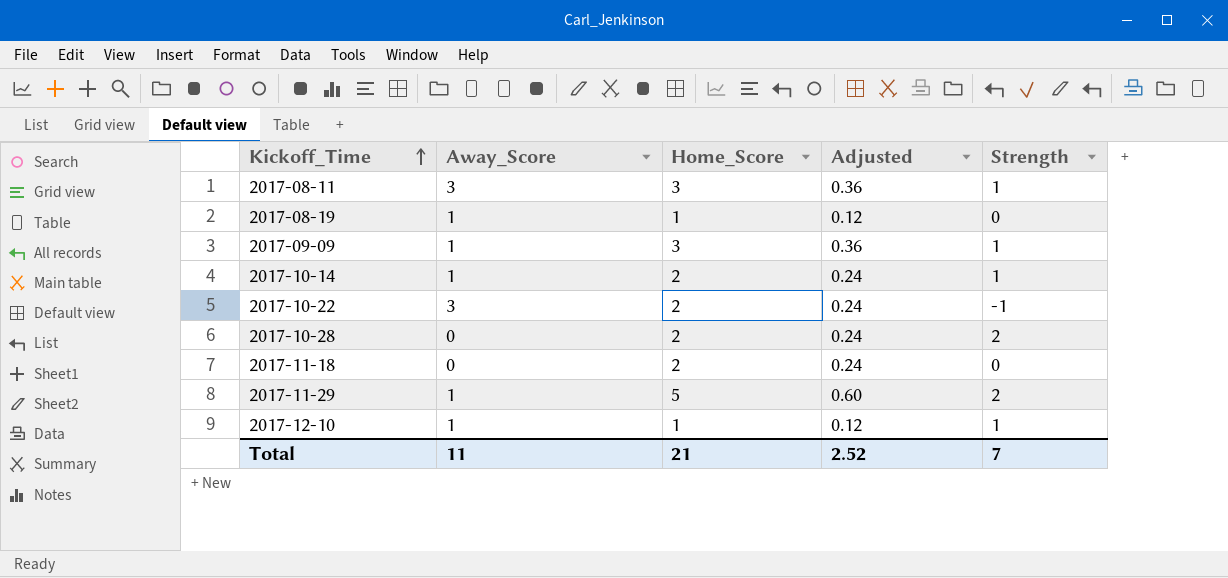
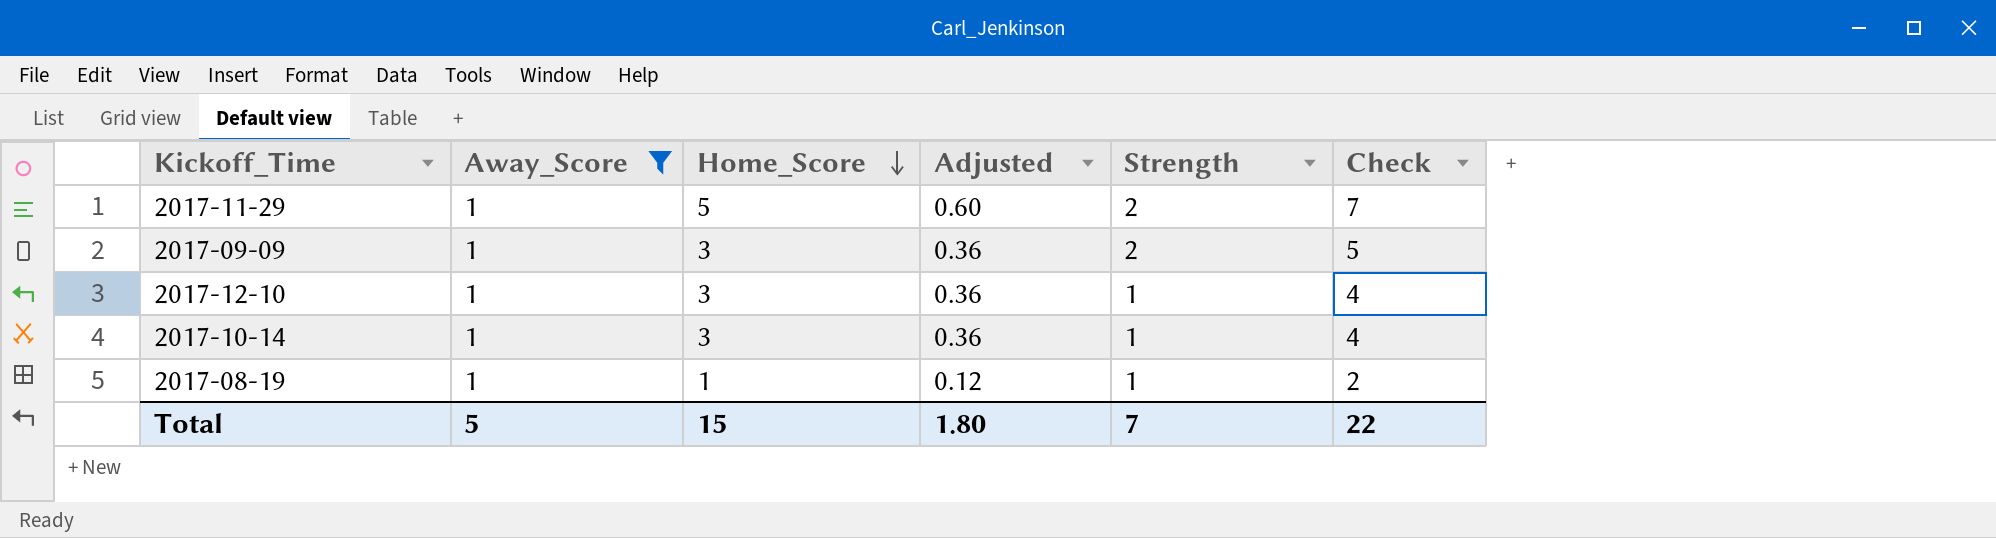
filter: none -> Away_Score = 1
row order: Kickoff_Time ascending -> Home_Score descending
column Check | formula: none -> [Home_Score] + [Strength]
2017-09-09 | Strength: 1 -> 2
2017-12-10 | Home_Score: 1 -> 3
2017-12-10 | Adjusted: 0.12 -> 0.36
2017-10-14 | Home_Score: 2 -> 3
2017-10-14 | Adjusted: 0.24 -> 0.36
2017-08-19 | Strength: 0 -> 1
Total | Away_Score: 11 -> 5
Total | Home_Score: 21 -> 15
Total | Adjusted: 2.52 -> 1.80

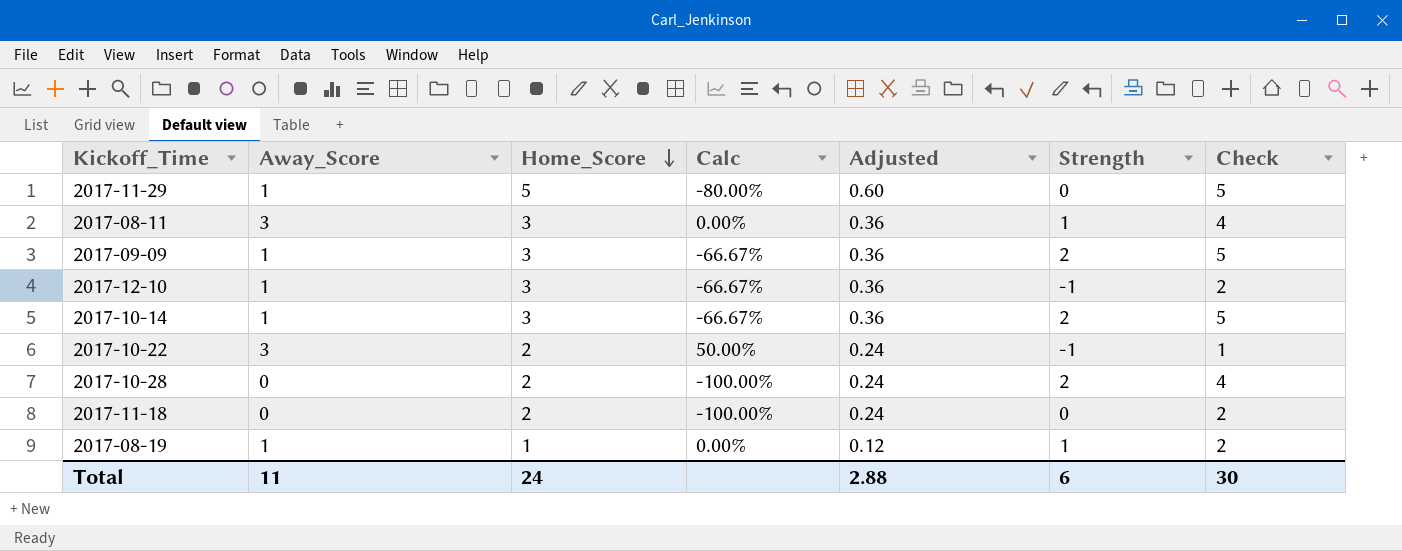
filter: Away_Score = 1 -> none
column Calc | formula: none -> ([Away_Score] - [Home_Score]) / [Home_Score]
2017-11-29 | Strength: 2 -> 0
2017-11-29 | Check: 7 -> 5
2017-12-10 | Strength: 1 -> -1
2017-12-10 | Check: 4 -> 2
2017-10-14 | Strength: 1 -> 2
2017-10-14 | Check: 4 -> 5
Total | Away_Score: 5 -> 11
Total | Home_Score: 15 -> 24
Total | Adjusted: 1.80 -> 2.88
Total | Strength: 7 -> 6
Total | Check: 22 -> 30

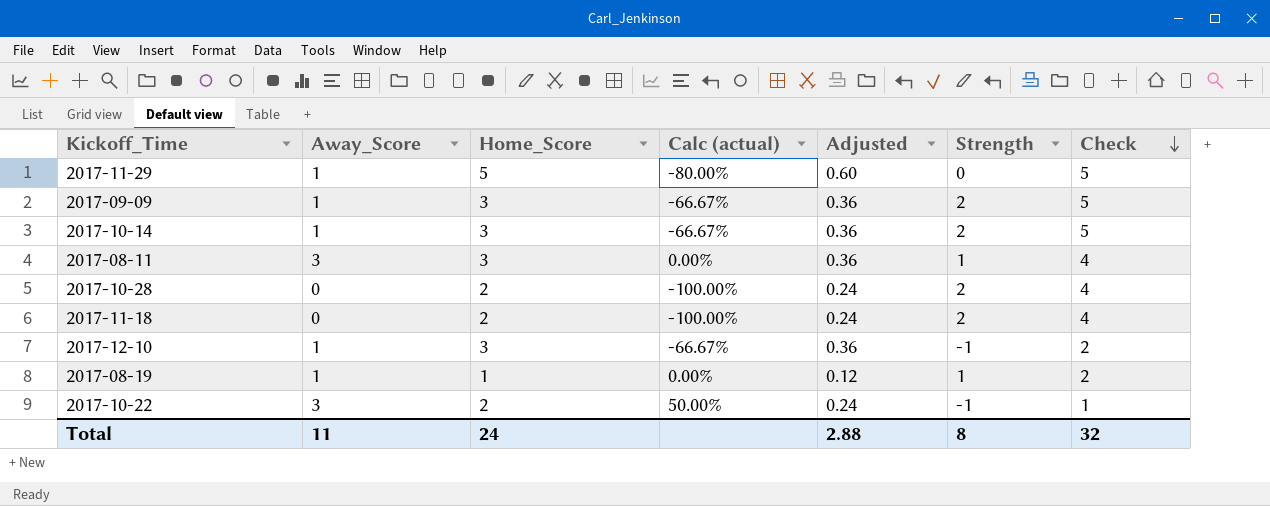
row order: Home_Score descending -> Check descending
column name: Calc -> Calc (actual)
2017-11-18 | Strength: 0 -> 2
2017-11-18 | Check: 2 -> 4
Total | Strength: 6 -> 8
Total | Check: 30 -> 32

